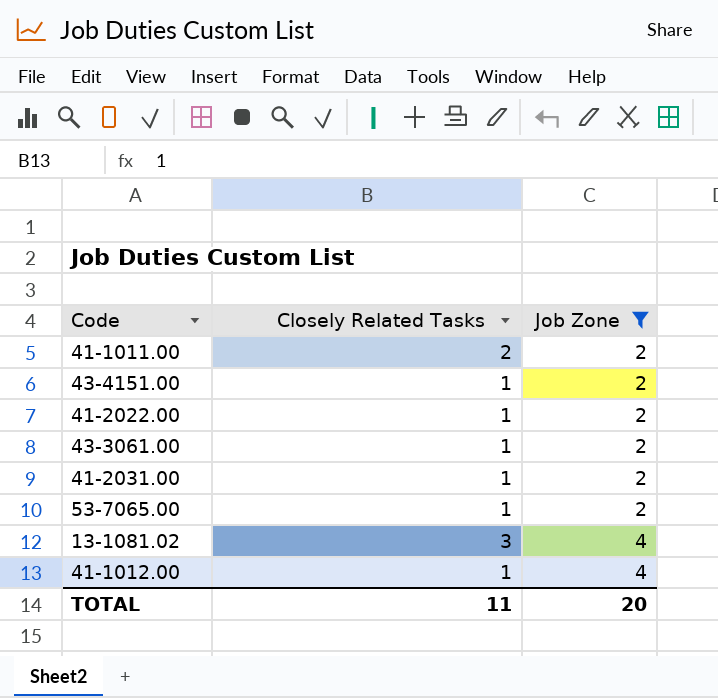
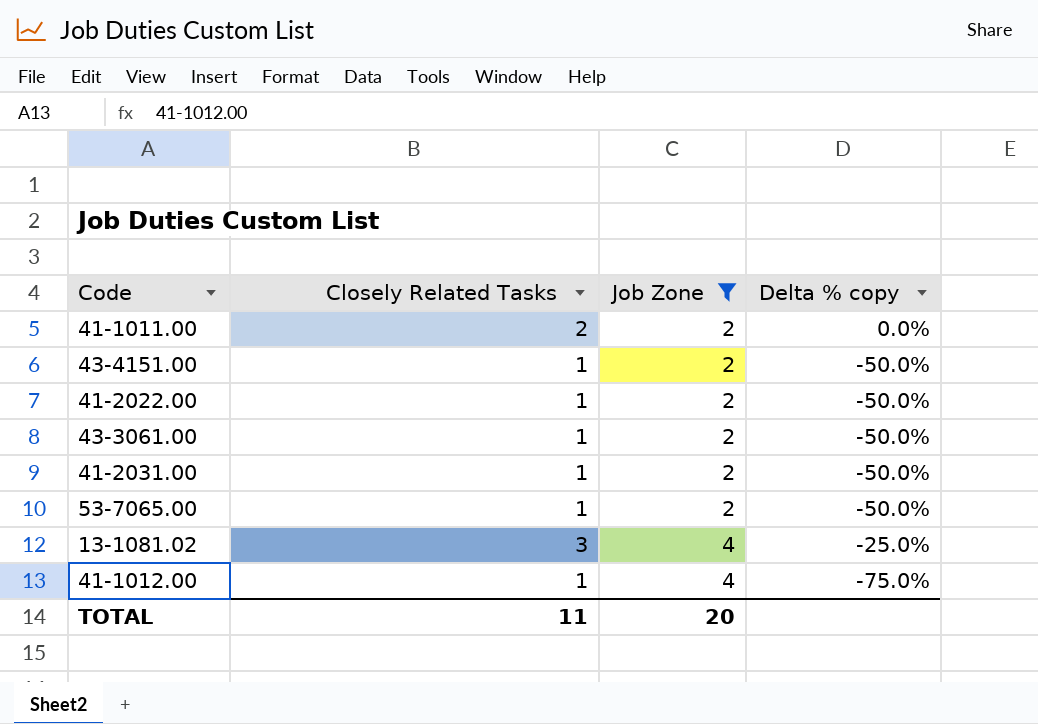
column Delta % copy | formula: none -> ([Closely Related Tasks] - [Job Zone]) / [Job Zone]

